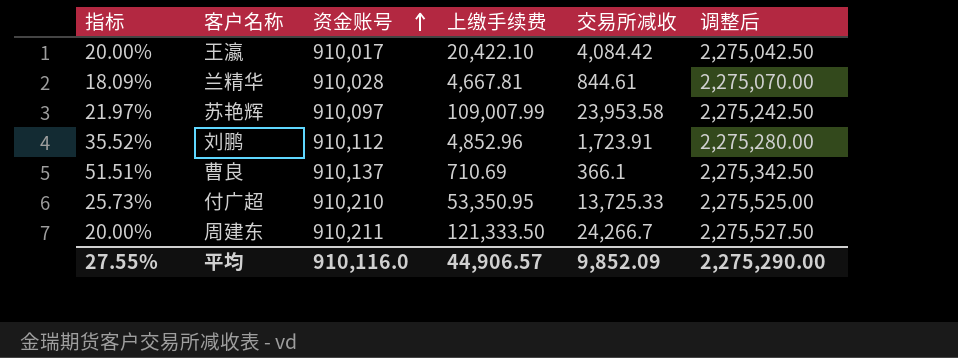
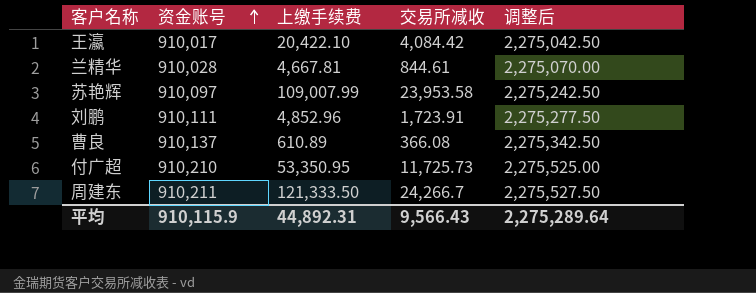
column 指标 | formula: [交易所减收] / [上缴手续费] -> none
刘鹏 | 资金账号: 910,112 -> 910,111
刘鹏 | 调整后: 2,275,280.00 -> 2,275,277.50
曹良 | 上缴手续费: 710.69 -> 610.89
曹良 | 交易所减收: 366.1 -> 366.08
付广超 | 交易所减收: 13,725.33 -> 11,725.73
平均 | 资金账号: 910,116.0 -> 910,115.9
平均 | 上缴手续费: 44,906.57 -> 44,892.31
平均 | 交易所减收: 9,852.09 -> 9,566.43
平均 | 调整后: 2,275,290.00 -> 2,275,289.64

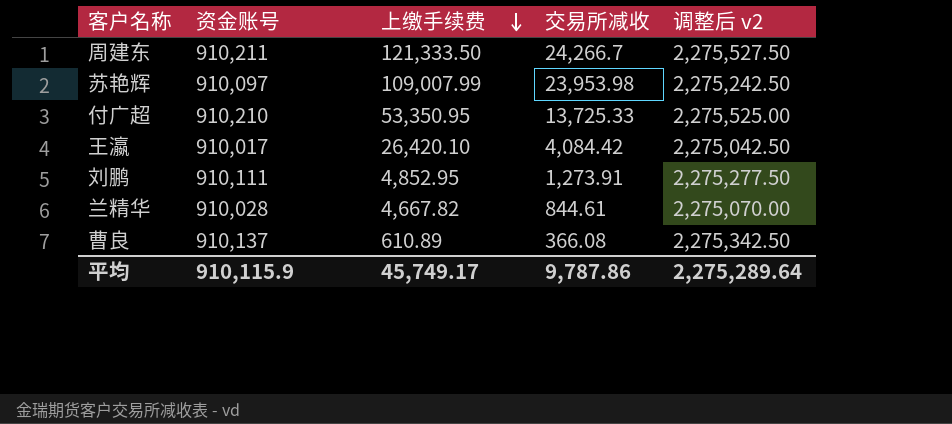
row order: 资金账号 ascending -> 上缴手续费 descending
column name: 调整后 -> 调整后 v2
苏艳辉 | 交易所减收: 23,953.58 -> 23,953.98
付广超 | 交易所减收: 11,725.73 -> 13,725.33
王瀛 | 上缴手续费: 20,422.10 -> 26,420.10
刘鹏 | 上缴手续费: 4,852.96 -> 4,852.95
刘鹏 | 交易所减收: 1,723.91 -> 1,273.91
兰精华 | 上缴手续费: 4,667.81 -> 4,667.82
平均 | 上缴手续费: 44,892.31 -> 45,749.17
平均 | 交易所减收: 9,566.43 -> 9,787.86

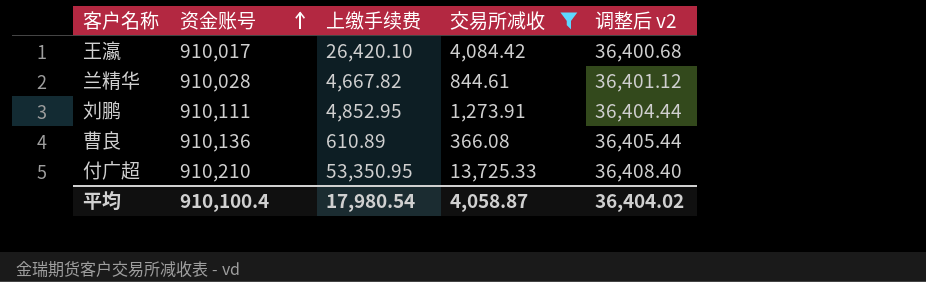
filter: none -> 交易所减收 <= 13,725.33
row order: 上缴手续费 descending -> 资金账号 ascending
column 调整后 v2 | formula: [资金账号] * 2.5 -> [资金账号] * 0.04
曹良 | 资金账号: 910,137 -> 910,136
平均 | 资金账号: 910,115.9 -> 910,100.4
平均 | 上缴手续费: 45,749.17 -> 17,980.54
平均 | 交易所减收: 9,787.86 -> 4,058.87
平均 | 调整后 v2: 2,275,289.64 -> 36,404.02

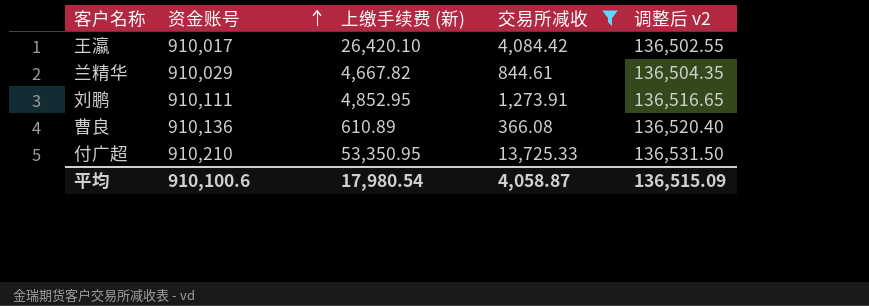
column name: 上缴手续费 -> 上缴手续费 (新)
column 调整后 v2 | formula: [资金账号] * 0.04 -> [资金账号] * 0.15
兰精华 | 资金账号: 910,028 -> 910,029
平均 | 资金账号: 910,100.4 -> 910,100.6
平均 | 调整后 v2: 36,404.02 -> 136,515.09

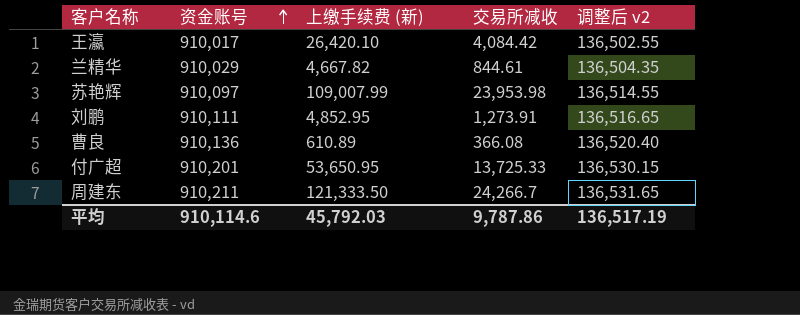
filter: 交易所减收 <= 13,725.33 -> none
付广超 | 资金账号: 910,210 -> 910,201
付广超 | 上缴手续费 (新): 53,350.95 -> 53,650.95
付广超 | 调整后 v2: 136,531.50 -> 136,530.15
平均 | 资金账号: 910,100.6 -> 910,114.6
平均 | 上缴手续费 (新): 17,980.54 -> 45,792.03
平均 | 交易所减收: 4,058.87 -> 9,787.86
平均 | 调整后 v2: 136,515.09 -> 136,517.19

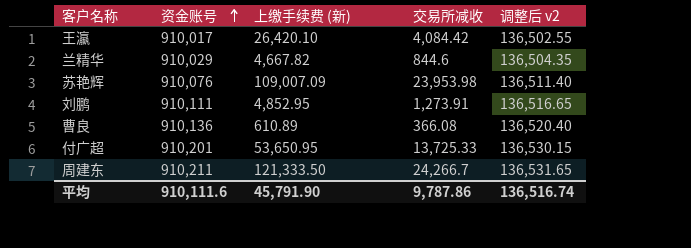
兰精华 | 交易所减收: 844.61 -> 844.6
苏艳辉 | 资金账号: 910,097 -> 910,076
苏艳辉 | 上缴手续费 (新): 109,007.99 -> 109,007.09
苏艳辉 | 调整后 v2: 136,514.55 -> 136,511.40
平均 | 资金账号: 910,114.6 -> 910,111.6
平均 | 上缴手续费 (新): 45,792.03 -> 45,791.90
平均 | 调整后 v2: 136,517.19 -> 136,516.74

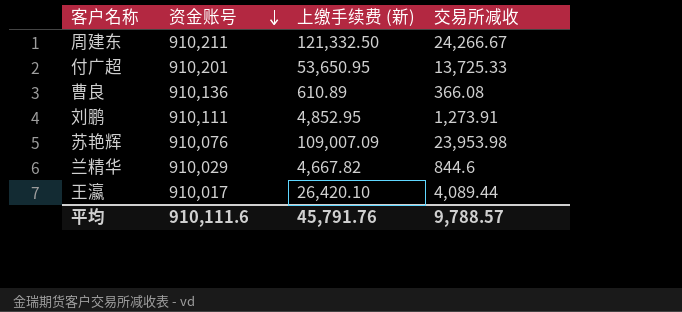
row order: 资金账号 ascending -> 资金账号 descending
column 调整后 v2 | formula: [资金账号] * 0.15 -> none
周建东 | 上缴手续费 (新): 121,333.50 -> 121,332.50
周建东 | 交易所减收: 24,266.7 -> 24,266.67
王瀛 | 交易所减收: 4,084.42 -> 4,089.44
平均 | 上缴手续费 (新): 45,791.90 -> 45,791.76
平均 | 交易所减收: 9,787.86 -> 9,788.57

